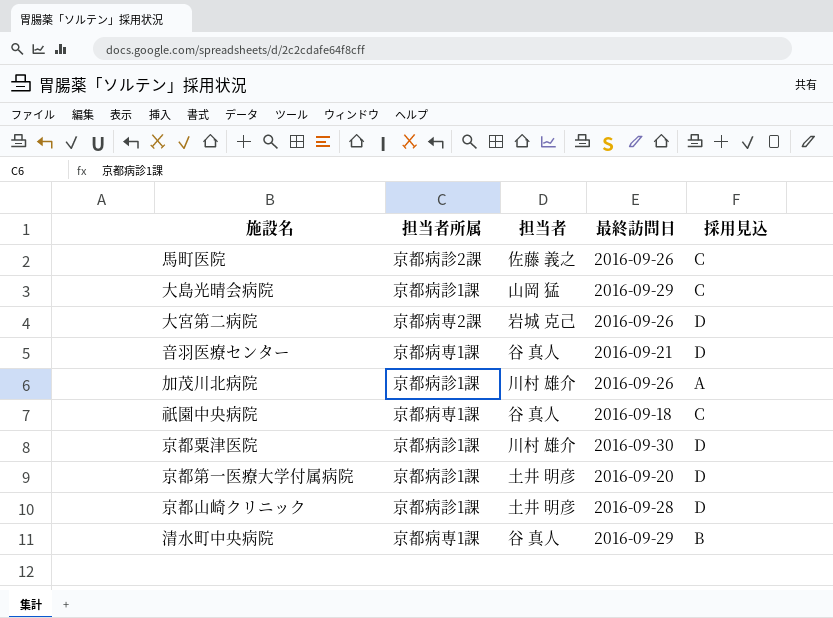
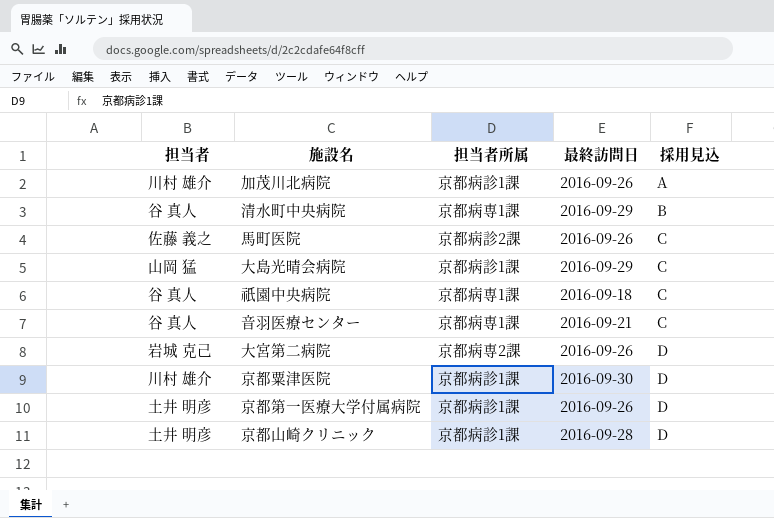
row order: none -> 採用見込 ascending
column 担当者 | position: 3 -> 1
音羽医療センター | 採用見込: D -> C
京都第一医療大学付属病院 | 最終訪問日: 2016-09-20 -> 2016-09-26

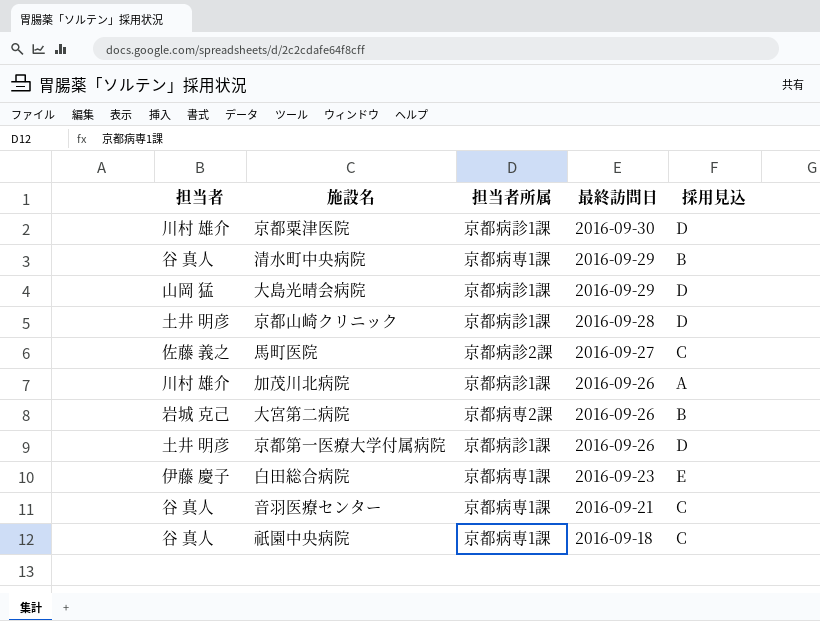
row order: 採用見込 ascending -> 最終訪問日 descending
大島光晴会病院 | 採用見込: C -> D
馬町医院 | 最終訪問日: 2016-09-26 -> 2016-09-27
大宮第二病院 | 採用見込: D -> B
row 白田総合病院: none -> 伊藤 慶子 | 京都病専1課 | 2016-09-23 | E

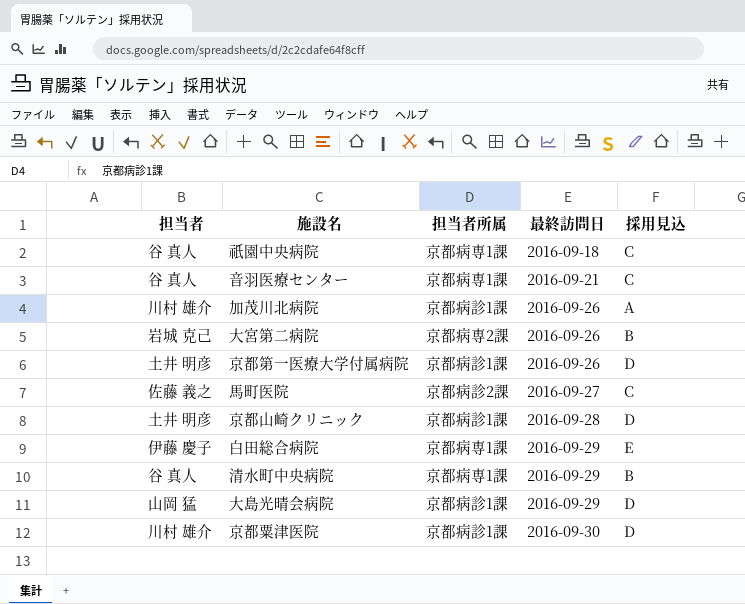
row order: 最終訪問日 descending -> 最終訪問日 ascending
白田総合病院 | 最終訪問日: 2016-09-23 -> 2016-09-29

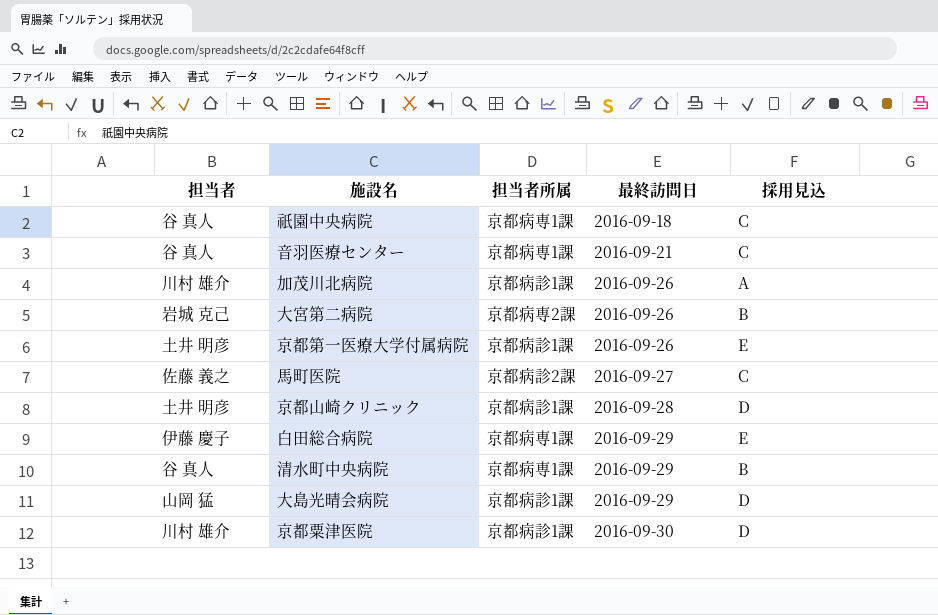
京都第一医療大学付属病院 | 採用見込: D -> E

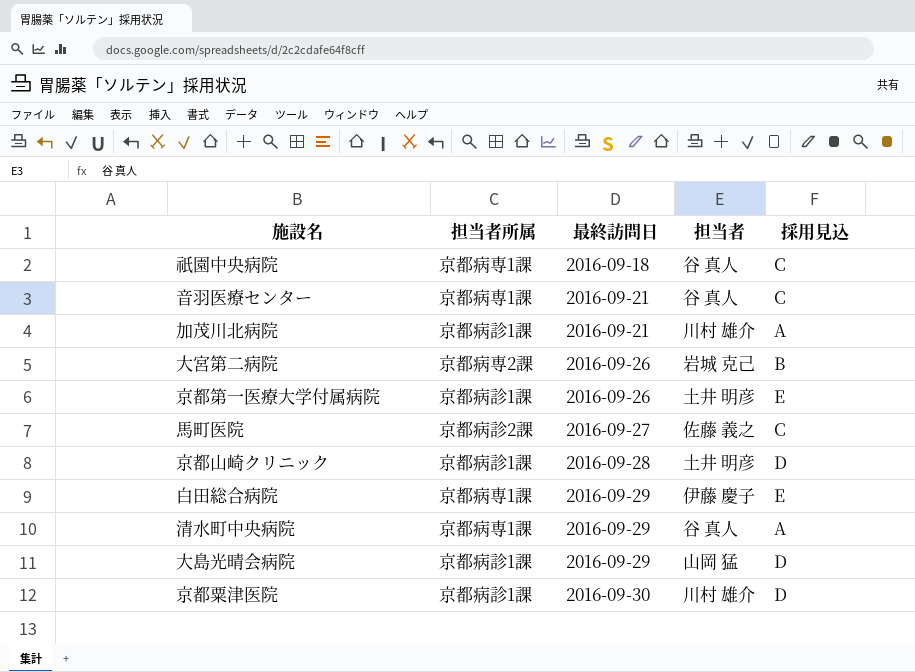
column 担当者 | position: 1 -> 4
加茂川北病院 | 最終訪問日: 2016-09-26 -> 2016-09-21
清水町中央病院 | 採用見込: B -> A

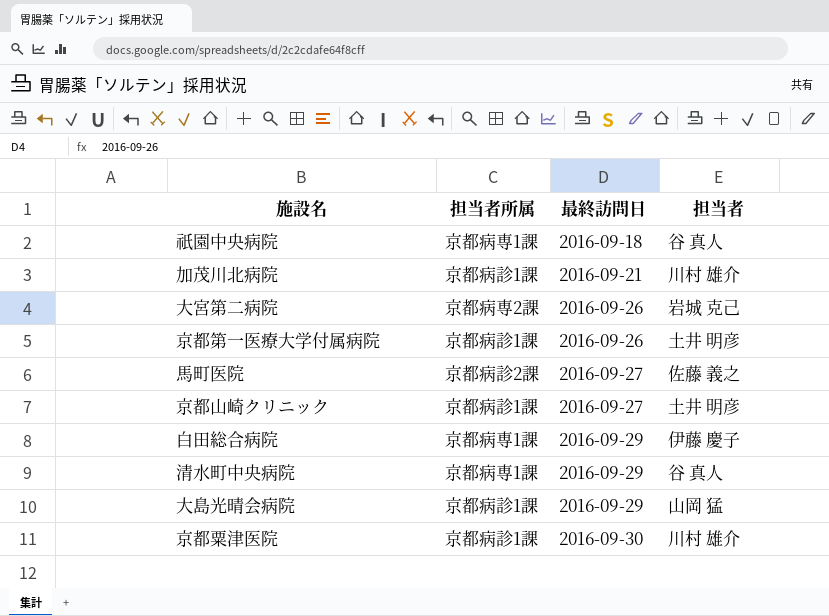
column 採用見込 | position: 5 -> none
row 音羽医療センター: 京都病専1課 | 2016-09-21 | 谷 真人 | C -> none
京都山崎クリニック | 最終訪問日: 2016-09-28 -> 2016-09-27

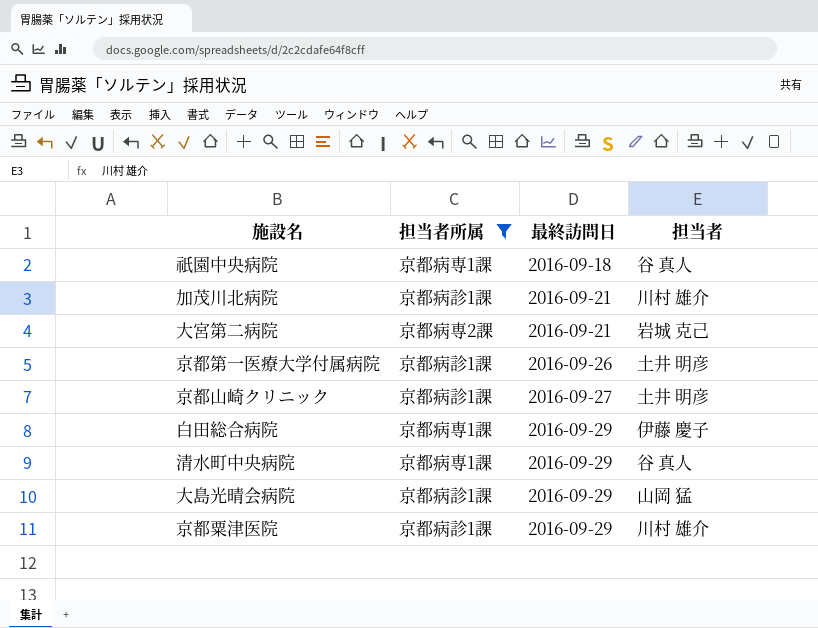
filter: none -> 担当者所属 != 京都病診2課
大宮第二病院 | 最終訪問日: 2016-09-26 -> 2016-09-21
京都粟津医院 | 最終訪問日: 2016-09-30 -> 2016-09-29

